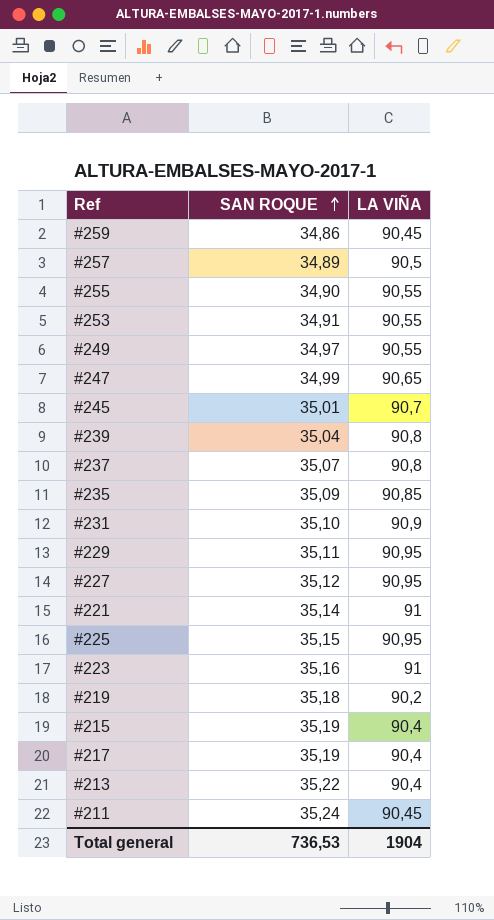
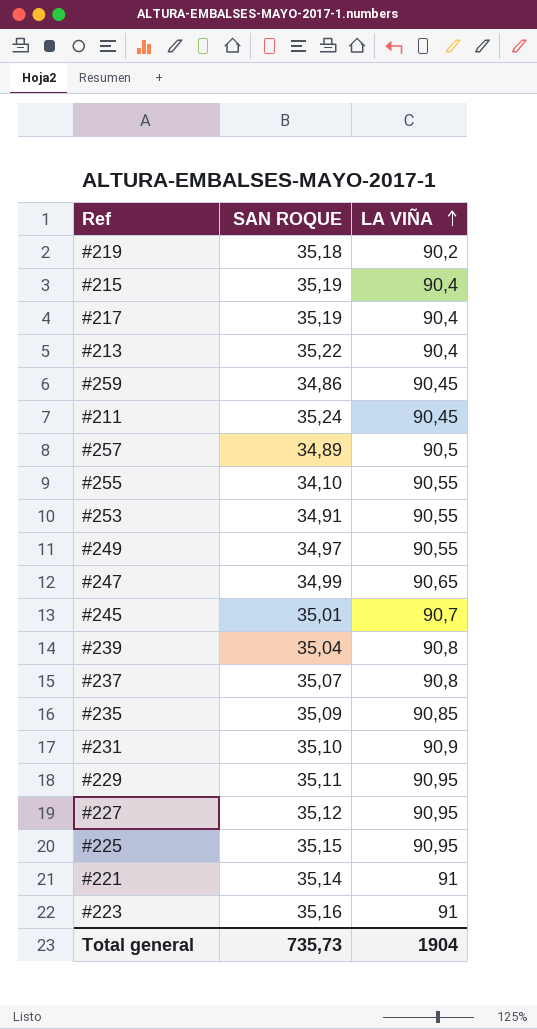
row order: SAN ROQUE ascending -> LA VIÑA ascending
#255 | SAN ROQUE: 34,90 -> 34,10
Total general | SAN ROQUE: 736,53 -> 735,73

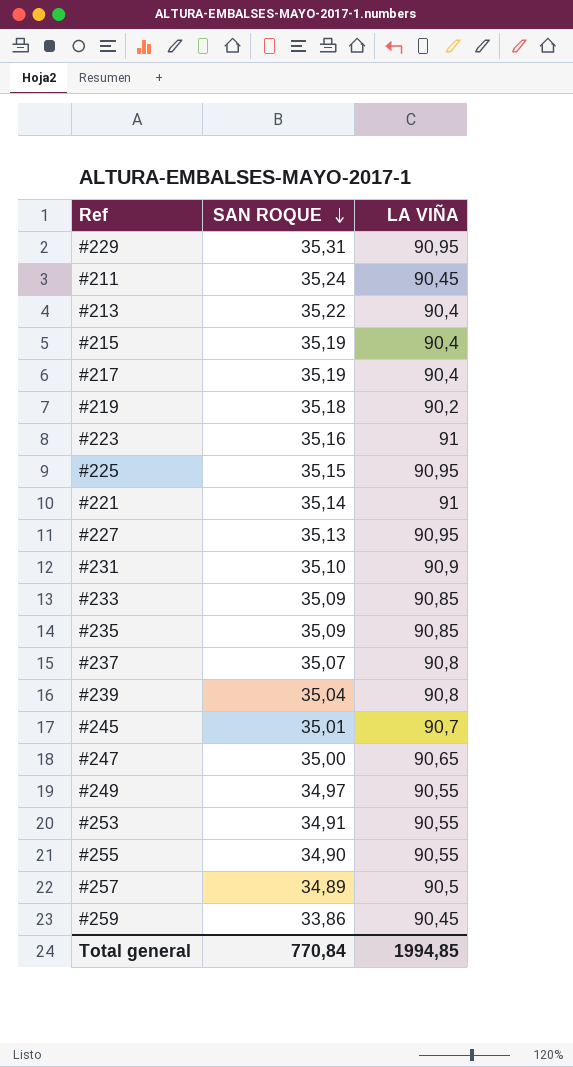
row order: LA VIÑA ascending -> SAN ROQUE descending
#229 | SAN ROQUE: 35,11 -> 35,31
#227 | SAN ROQUE: 35,12 -> 35,13
row #233: none -> 35,09 | 90,85
#247 | SAN ROQUE: 34,99 -> 35,00
#255 | SAN ROQUE: 34,10 -> 34,90
#259 | SAN ROQUE: 34,86 -> 33,86
Total general | SAN ROQUE: 735,73 -> 770,84
Total general | LA VIÑA: 1904 -> 1994,85

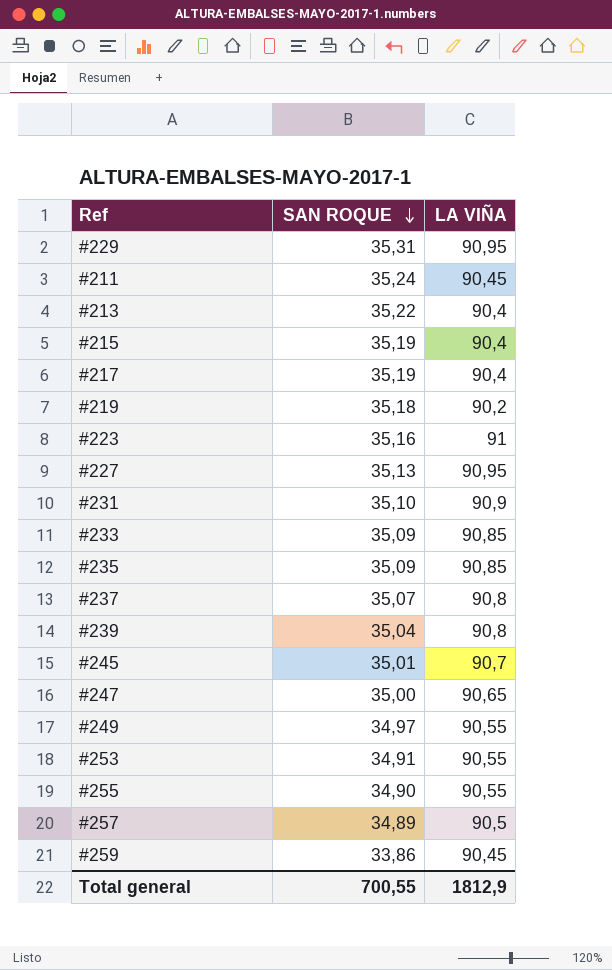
row #225: 35,15 | 90,95 -> none
row #221: 35,14 | 91 -> none
Total general | SAN ROQUE: 770,84 -> 700,55
Total general | LA VIÑA: 1994,85 -> 1812,9

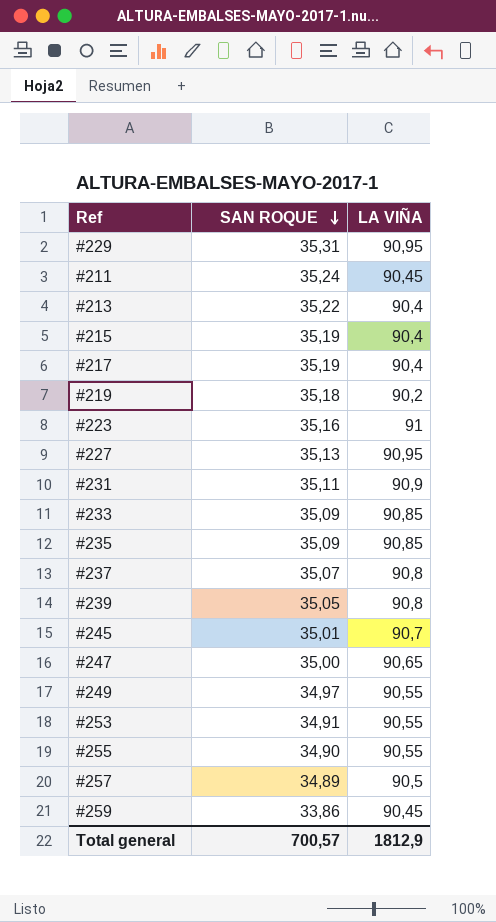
#231 | SAN ROQUE: 35,10 -> 35,11
#239 | SAN ROQUE: 35,04 -> 35,05
Total general | SAN ROQUE: 700,55 -> 700,57

